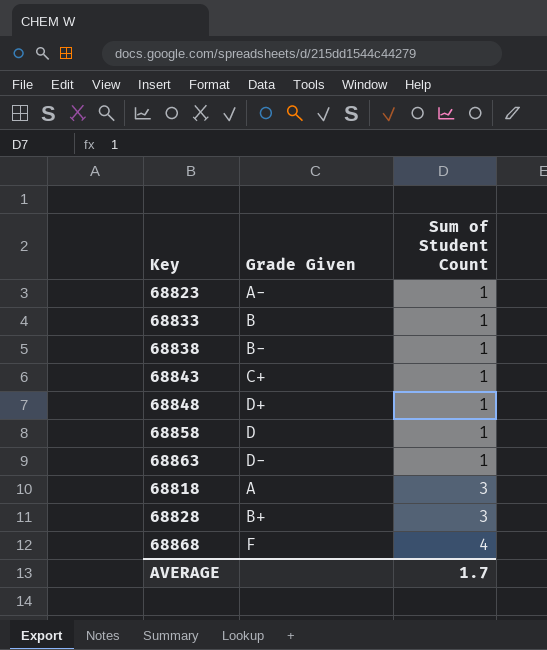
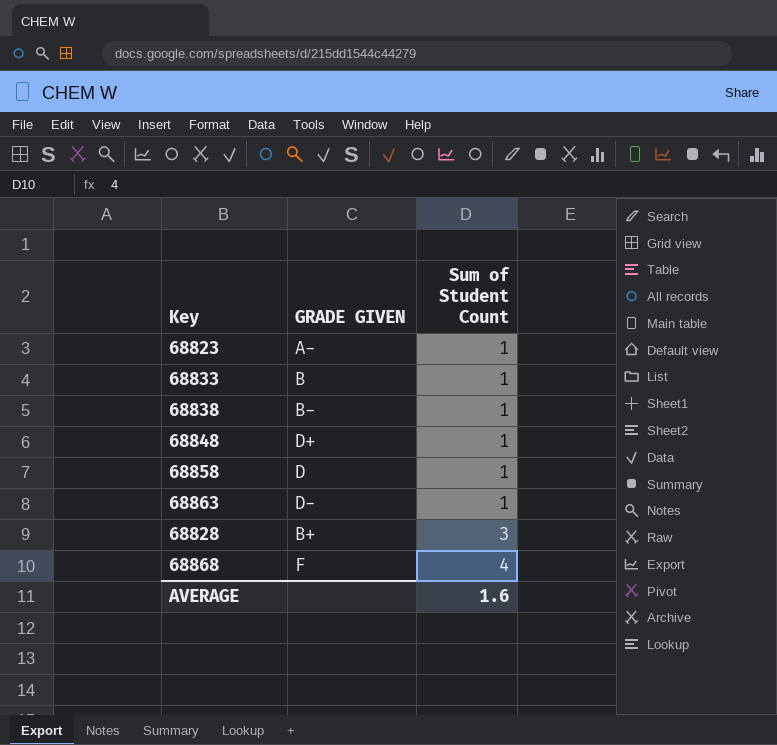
column name: Grade Given -> GRADE GIVEN
row 68843: C+ | 1 -> none
row 68818: A | 3 -> none
AVERAGE | Sum of Student Count: 1.7 -> 1.6

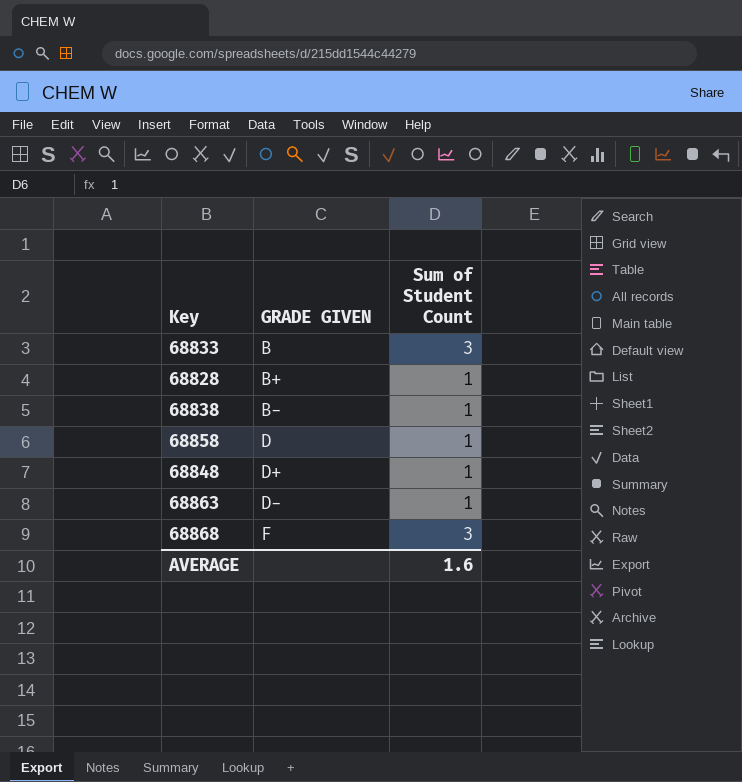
row order: Sum of Student Count ascending -> GRADE GIVEN ascending
row 68823: A- | 1 -> none
68833 | Sum of Student Count: 1 -> 3
68828 | Sum of Student Count: 3 -> 1
68868 | Sum of Student Count: 4 -> 3

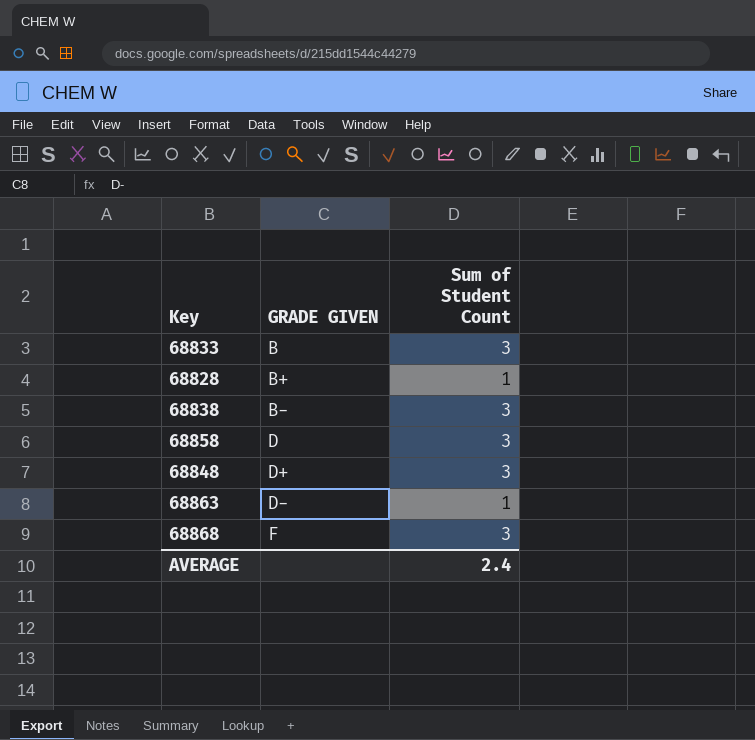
68838 | Sum of Student Count: 1 -> 3
68858 | Sum of Student Count: 1 -> 3
68848 | Sum of Student Count: 1 -> 3
AVERAGE | Sum of Student Count: 1.6 -> 2.4

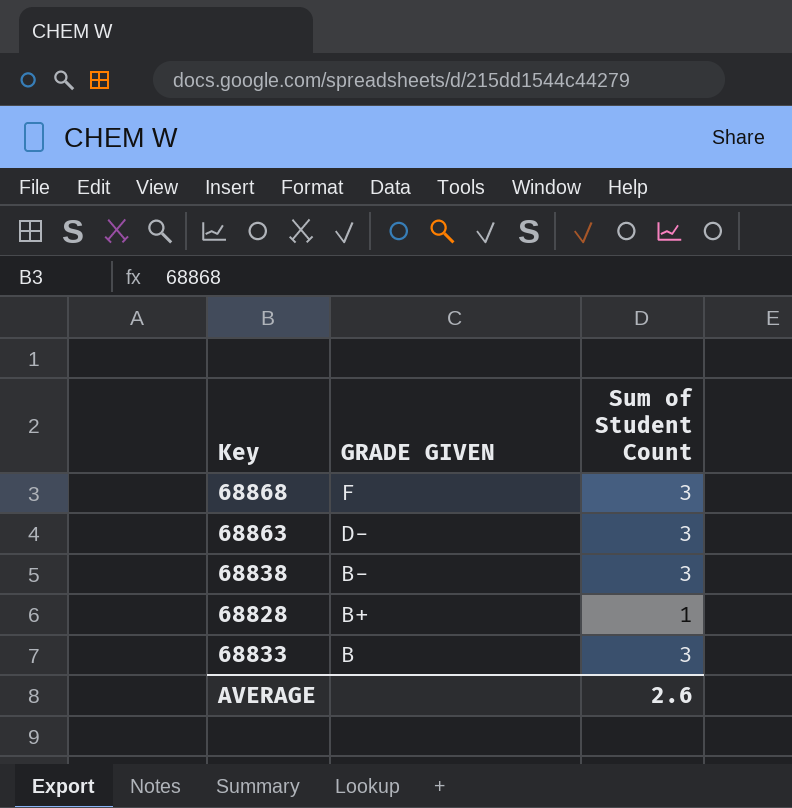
row order: GRADE GIVEN ascending -> GRADE GIVEN descending
row 68858: D | 3 -> none
row 68848: D+ | 3 -> none
68863 | Sum of Student Count: 1 -> 3
AVERAGE | Sum of Student Count: 2.4 -> 2.6

